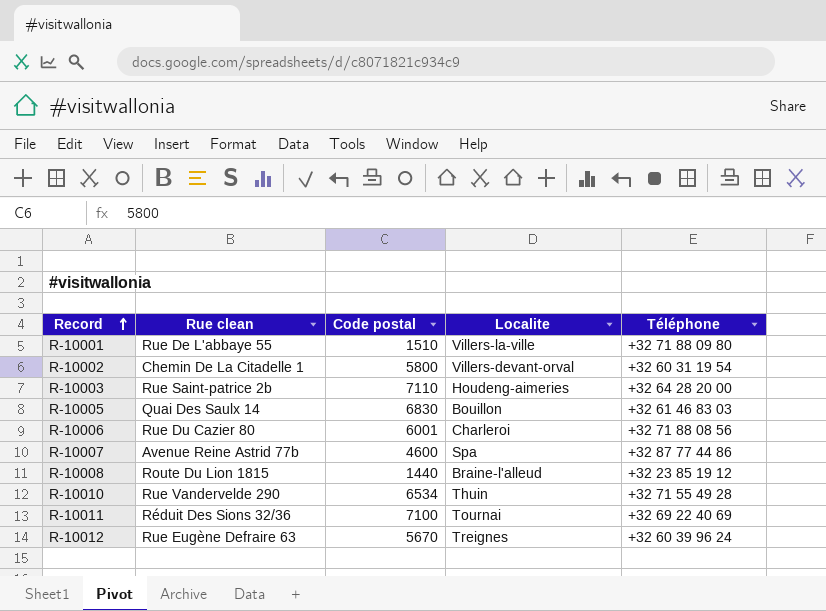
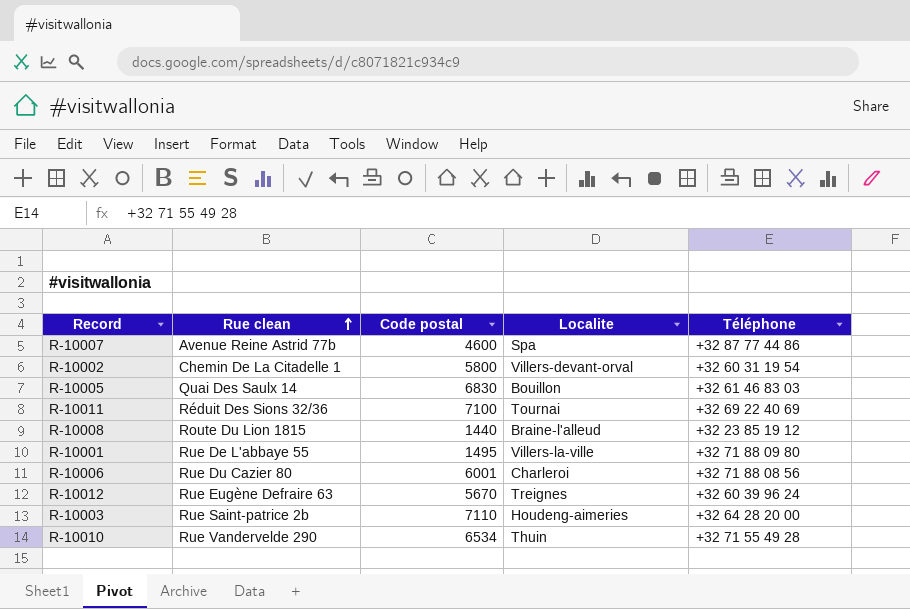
row order: Record ascending -> Rue clean ascending
R-10001 | Code postal: 1510 -> 1495

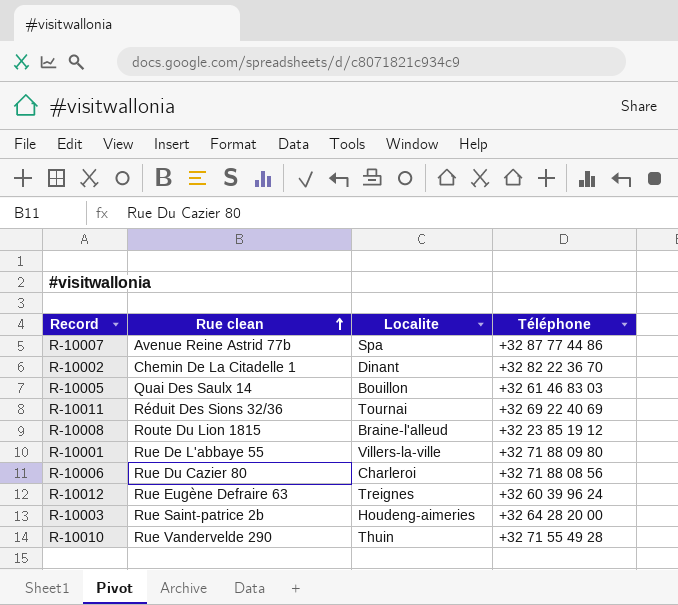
column Code postal | position: 3 -> none
R-10002 | Localite: Villers-devant-orval -> Dinant
R-10002 | Téléphone: +32 60 31 19 54 -> +32 82 22 36 70

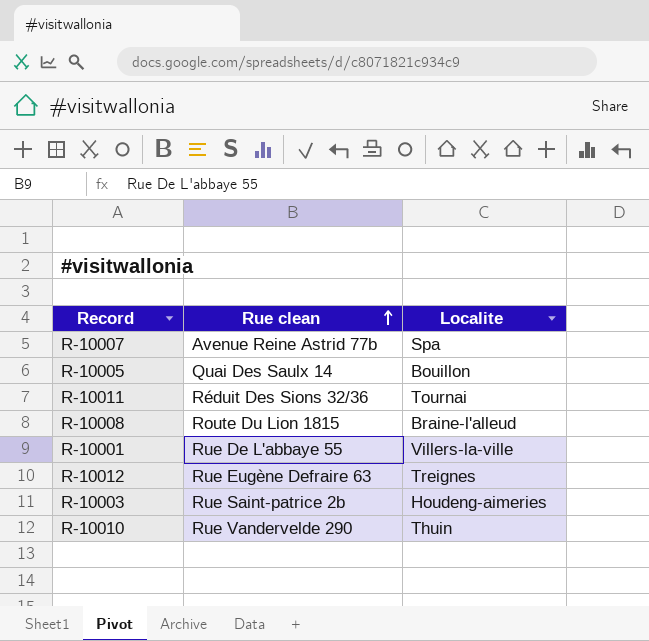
column Téléphone | position: 4 -> none
row R-10002: Chemin De La Citadelle 1 | Dinant | +32 82 22 36 70 -> none
row R-10006: Rue Du Cazier 80 | Charleroi | +32 71 88 08 56 -> none

